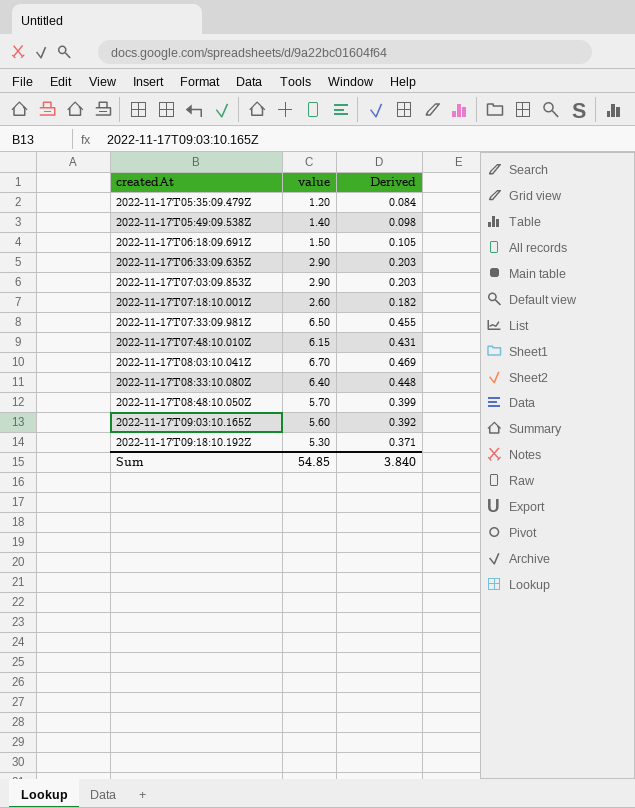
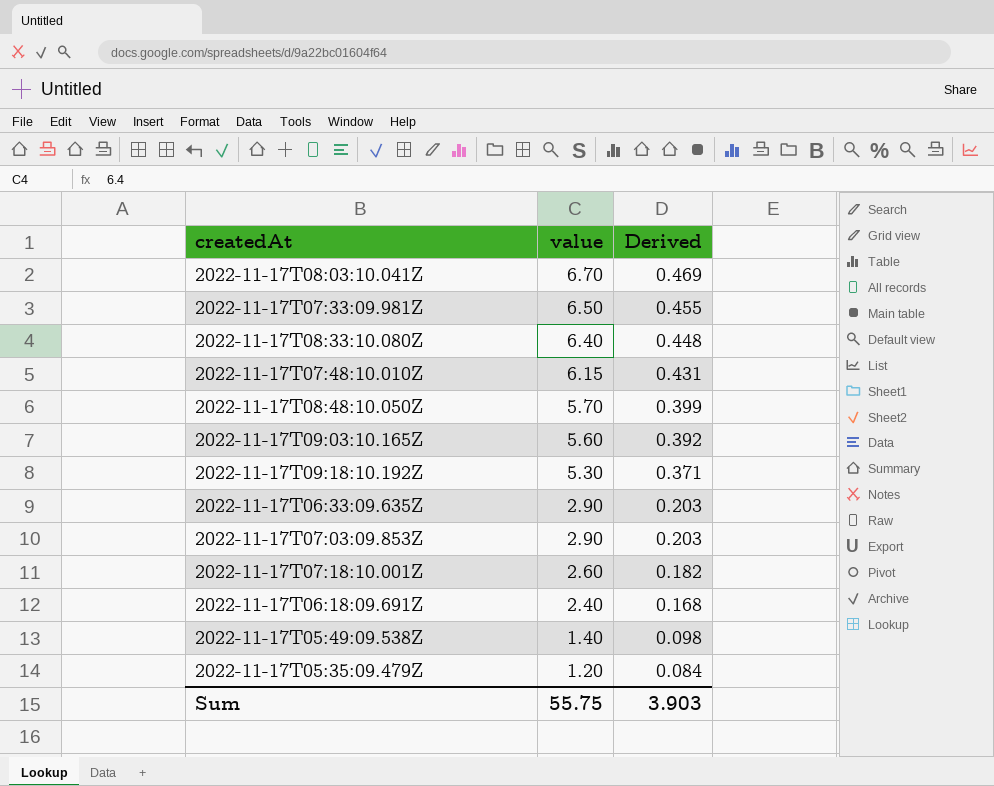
row order: createdAt ascending -> value descending
2022-11-17T06:18:09.691Z | value: 1.50 -> 2.40
2022-11-17T06:18:09.691Z | Derived: 0.105 -> 0.168
Sum | value: 54.85 -> 55.75
Sum | Derived: 3.840 -> 3.903

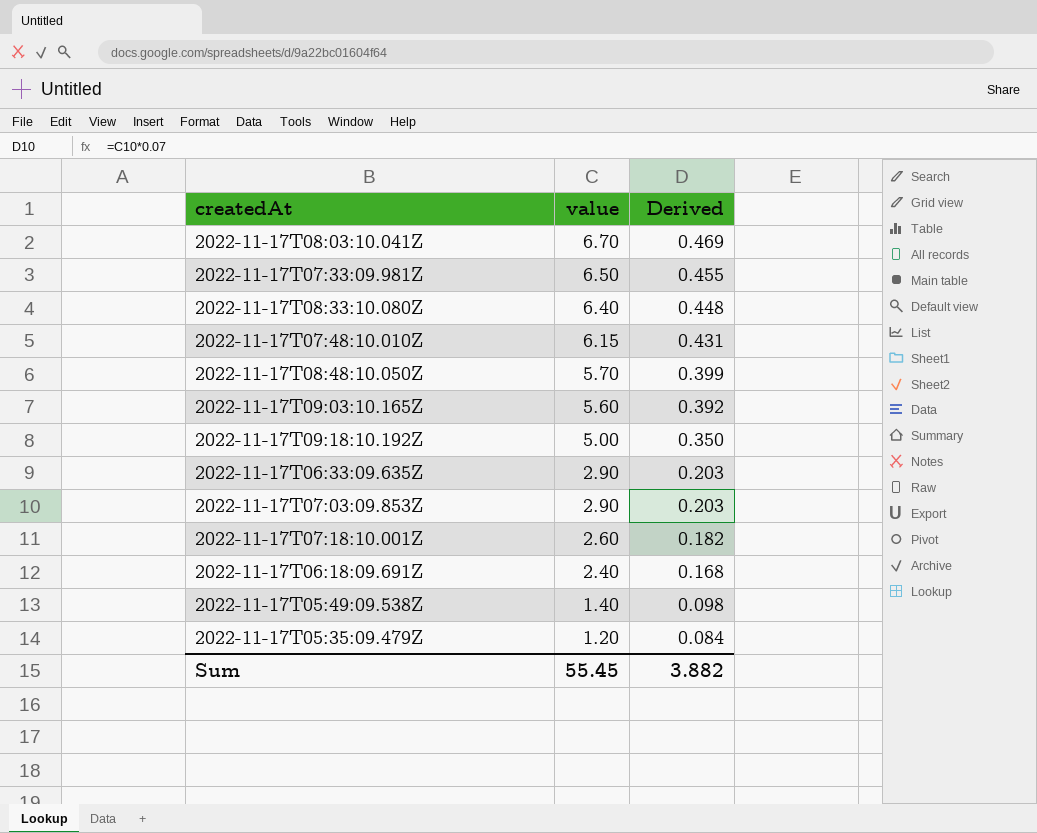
2022-11-17T09:18:10.192Z | value: 5.30 -> 5.00
2022-11-17T09:18:10.192Z | Derived: 0.371 -> 0.350
Sum | value: 55.75 -> 55.45
Sum | Derived: 3.903 -> 3.882

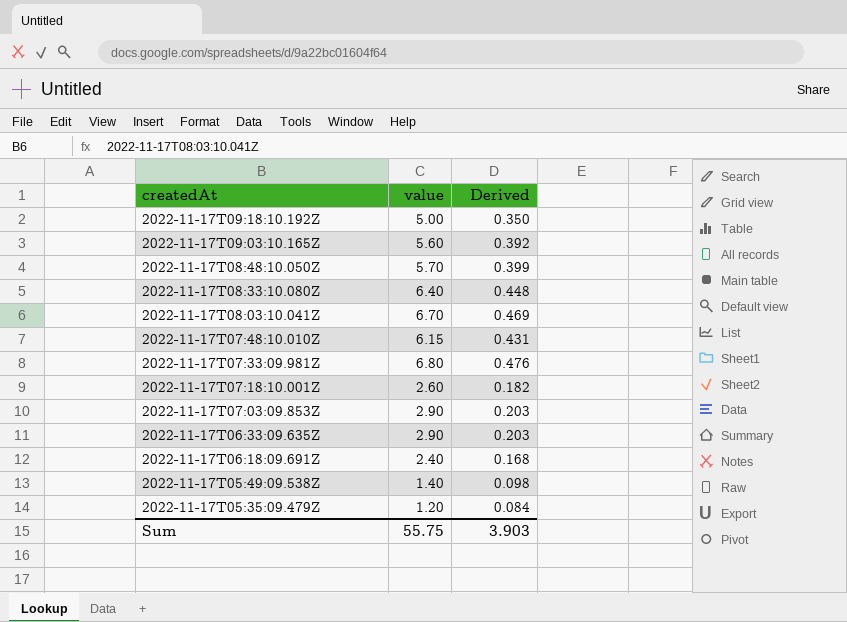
row order: value descending -> createdAt descending
2022-11-17T07:33:09.981Z | value: 6.50 -> 6.80
2022-11-17T07:33:09.981Z | Derived: 0.455 -> 0.476
Sum | value: 55.45 -> 55.75
Sum | Derived: 3.882 -> 3.903

